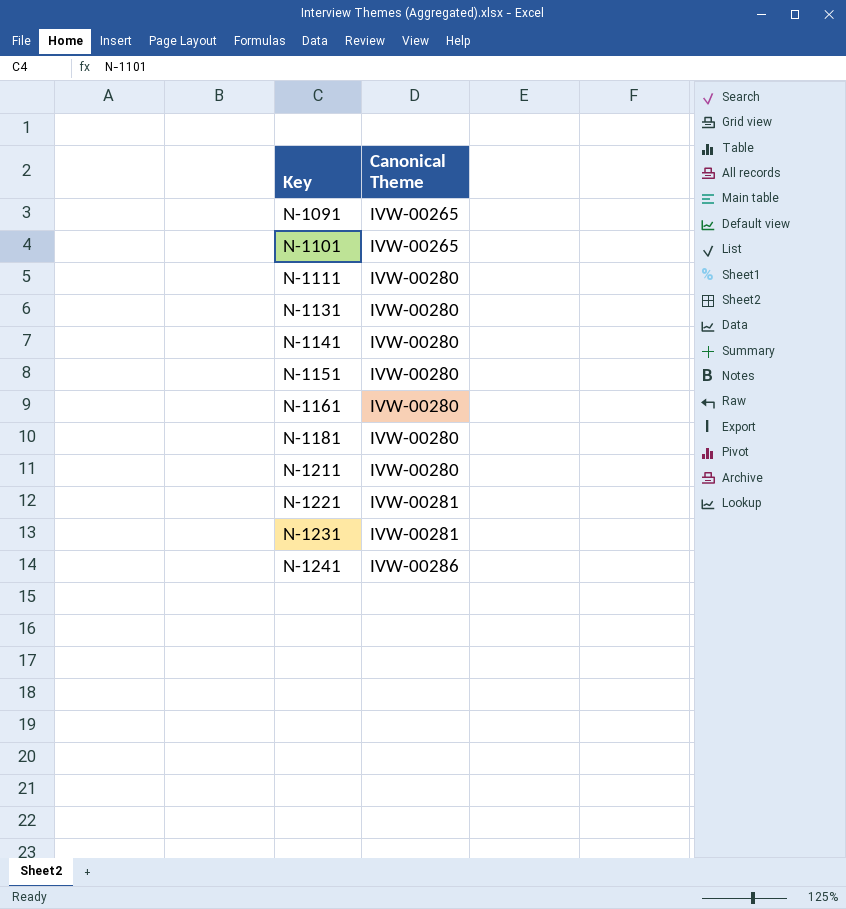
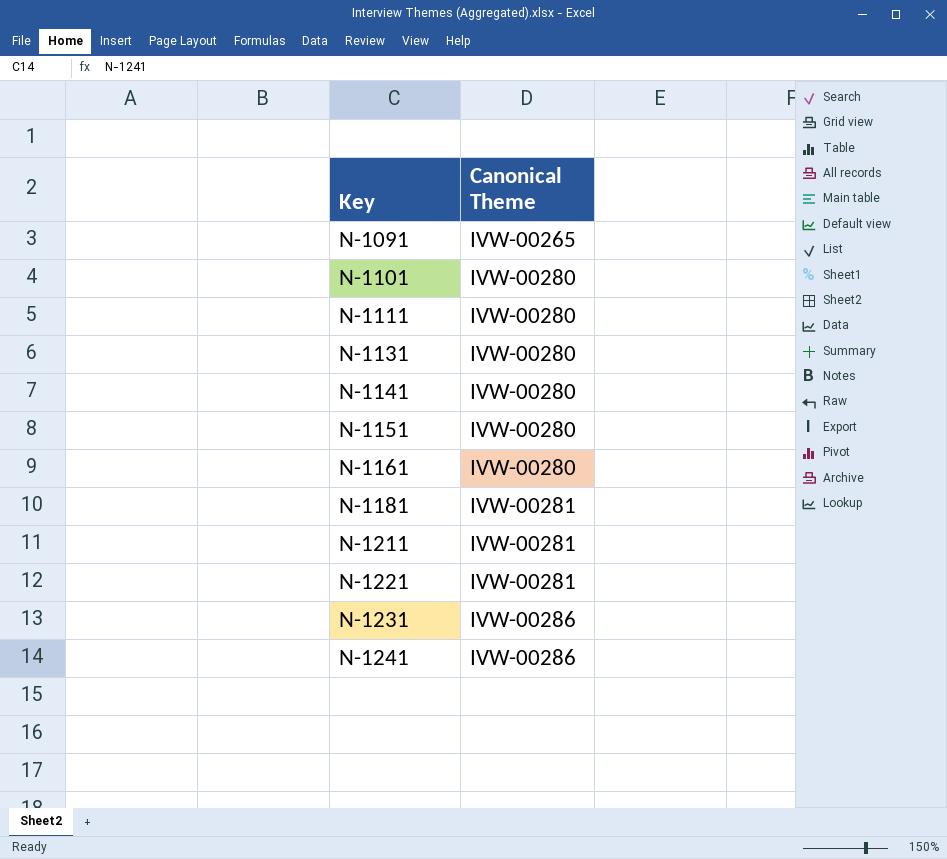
N-1101 | Canonical Theme: IVW-00265 -> IVW-00280
N-1181 | Canonical Theme: IVW-00280 -> IVW-00281
N-1211 | Canonical Theme: IVW-00280 -> IVW-00281
N-1231 | Canonical Theme: IVW-00281 -> IVW-00286

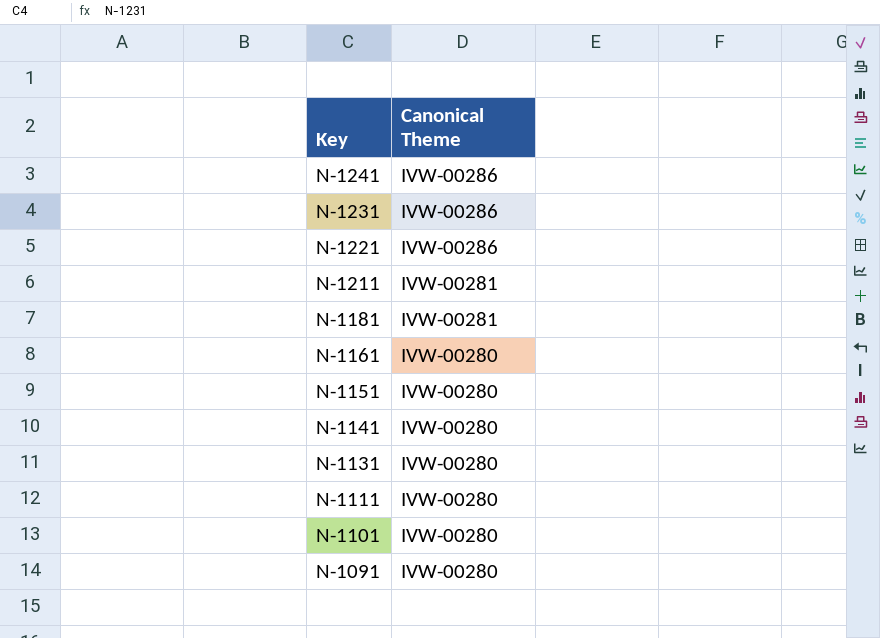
row order: Key ascending -> Key descending
N-1221 | Canonical Theme: IVW-00281 -> IVW-00286
N-1091 | Canonical Theme: IVW-00265 -> IVW-00280

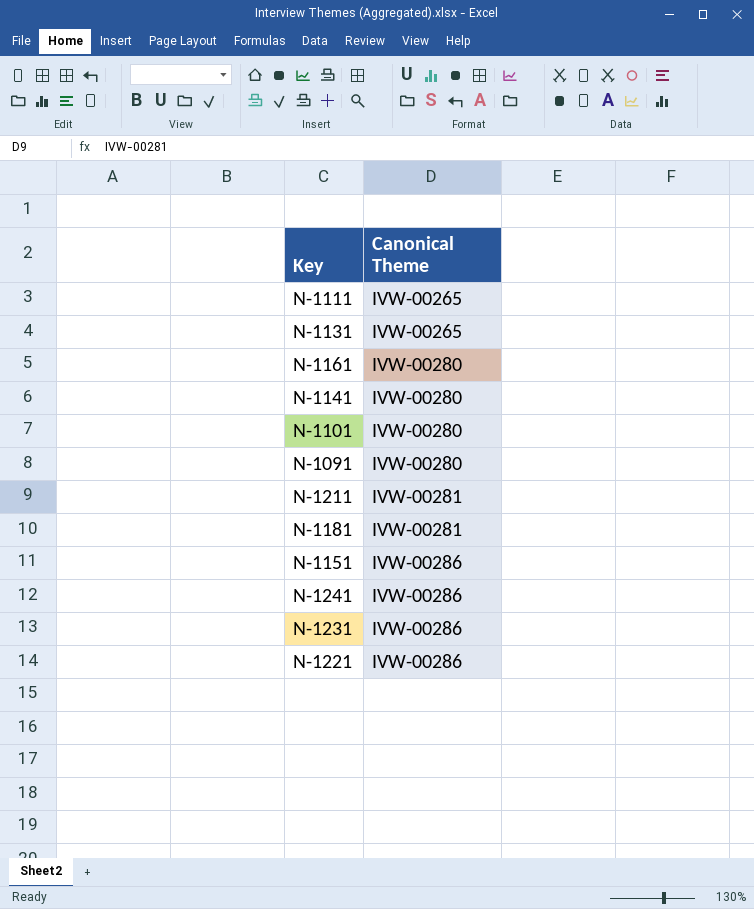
row order: Key descending -> Canonical Theme ascending
N-1111 | Canonical Theme: IVW-00280 -> IVW-00265
N-1131 | Canonical Theme: IVW-00280 -> IVW-00265
N-1151 | Canonical Theme: IVW-00280 -> IVW-00286

